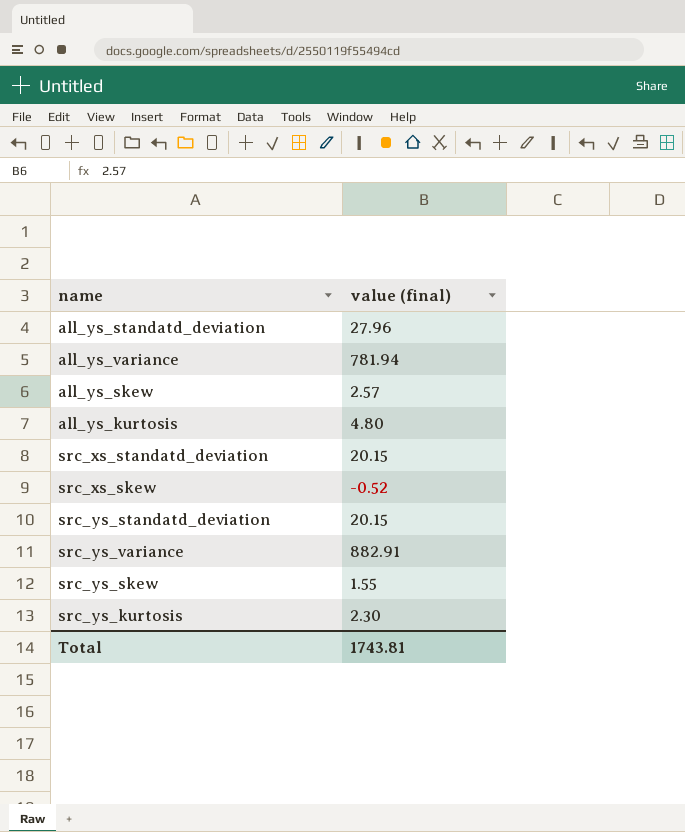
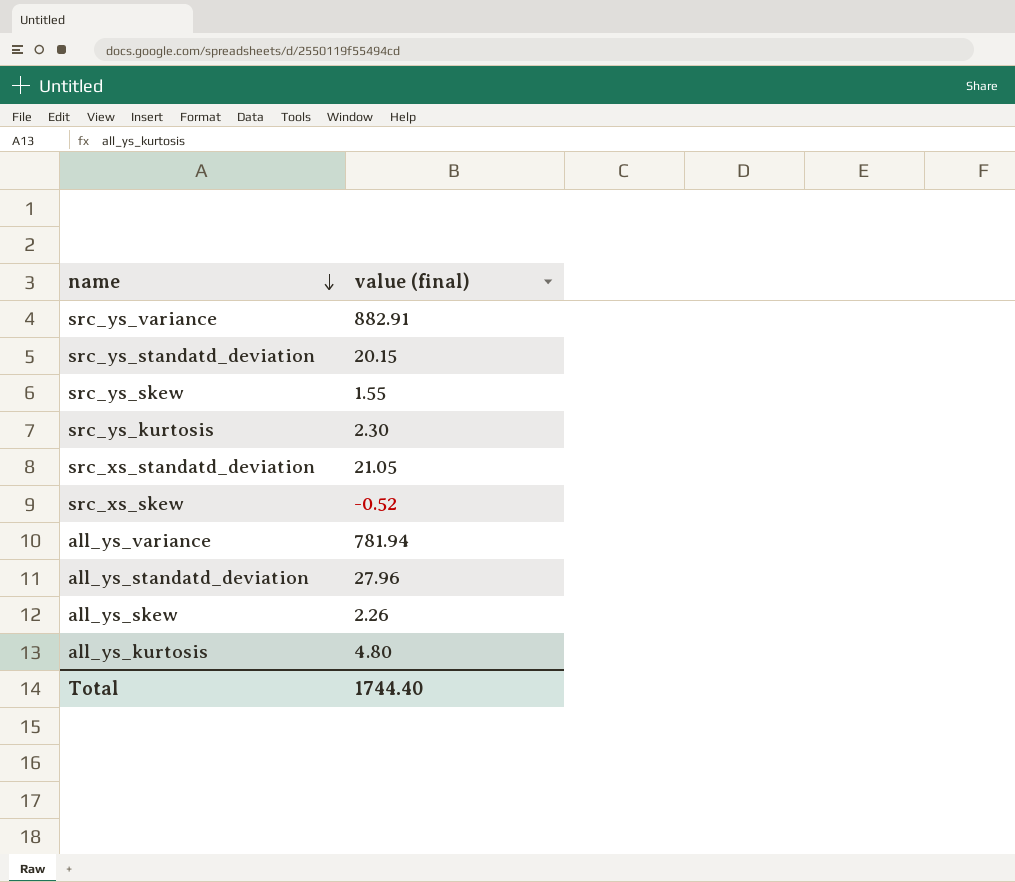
row order: none -> name descending
src_xs_standatd_deviation | value (final): 20.15 -> 21.05
all_ys_skew | value (final): 2.57 -> 2.26
Total | value (final): 1743.81 -> 1744.40

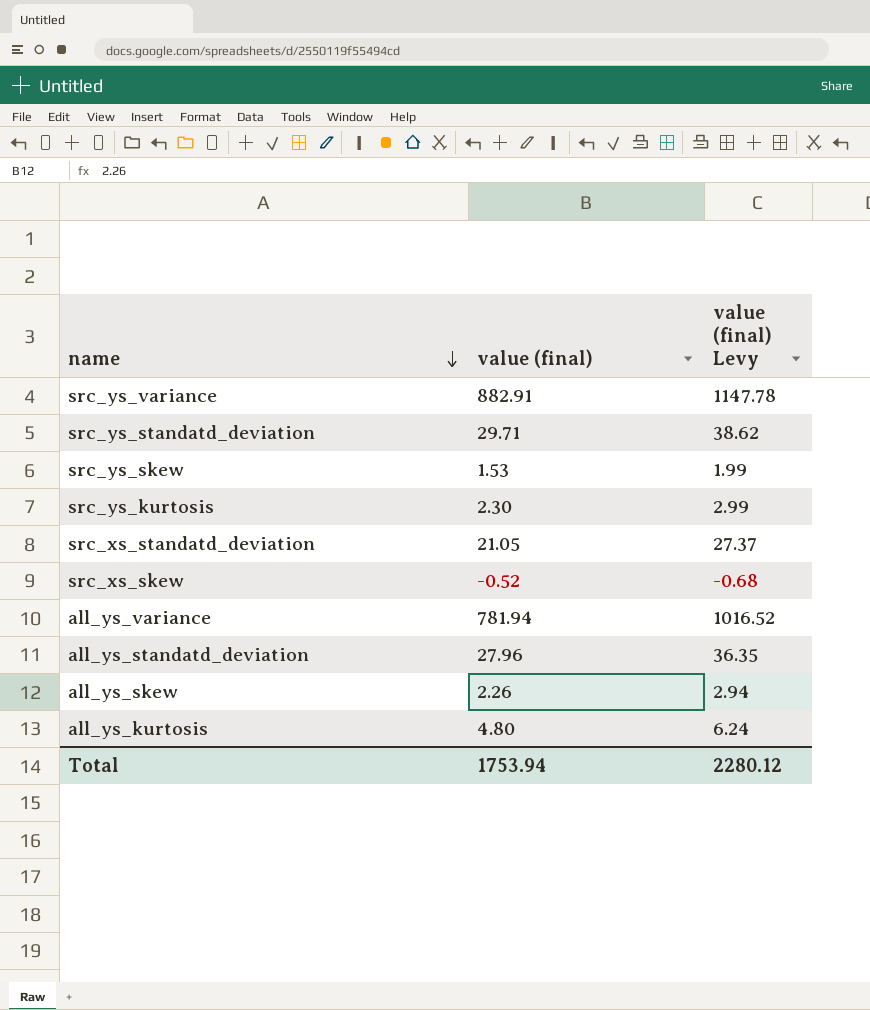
column value (final) Levy | formula: none -> [value (final)] * 1.3
src_ys_standatd_deviation | value (final): 20.15 -> 29.71
src_ys_skew | value (final): 1.55 -> 1.53
Total | value (final): 1744.40 -> 1753.94

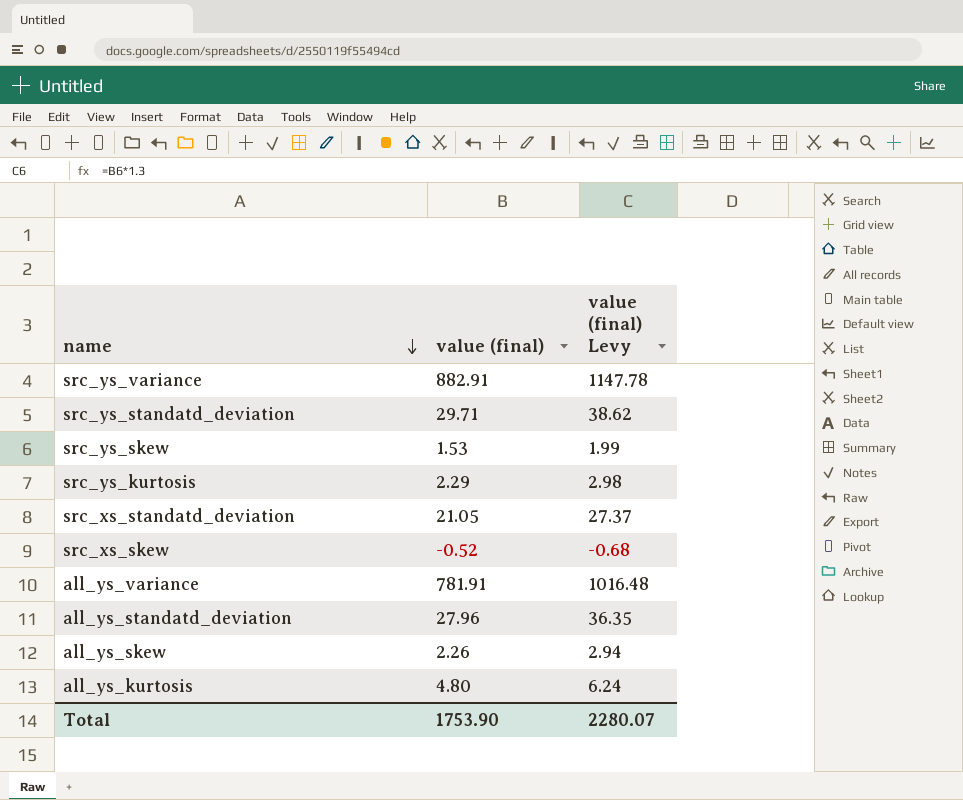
src_ys_kurtosis | value (final): 2.30 -> 2.29
src_ys_kurtosis | value (final) Levy: 2.99 -> 2.98
all_ys_variance | value (final): 781.94 -> 781.91
all_ys_variance | value (final) Levy: 1016.52 -> 1016.48
Total | value (final): 1753.94 -> 1753.90
Total | value (final) Levy: 2280.12 -> 2280.07

